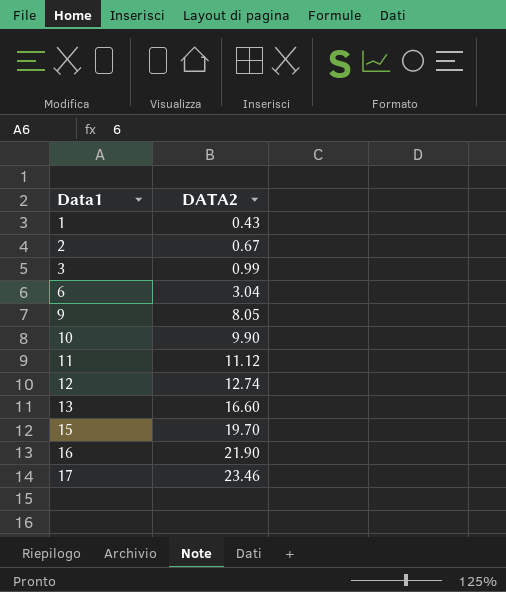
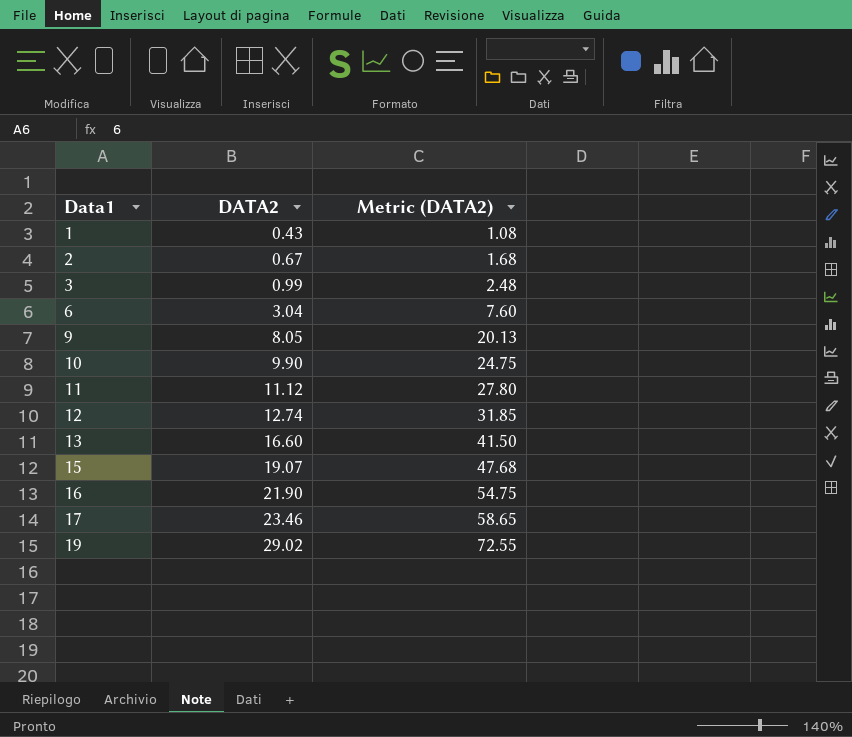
column Metric (DATA2) | formula: none -> [DATA2] * 2.5
15 | DATA2: 19.70 -> 19.07
row 19: none -> 29.02 | 72.55

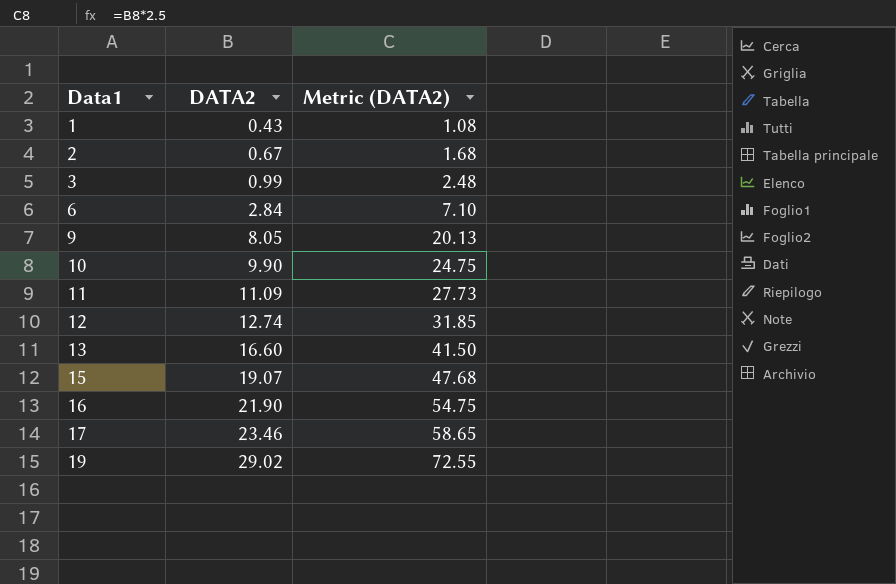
6 | DATA2: 3.04 -> 2.84
6 | Metric (DATA2): 7.60 -> 7.10
11 | DATA2: 11.12 -> 11.09
11 | Metric (DATA2): 27.80 -> 27.73

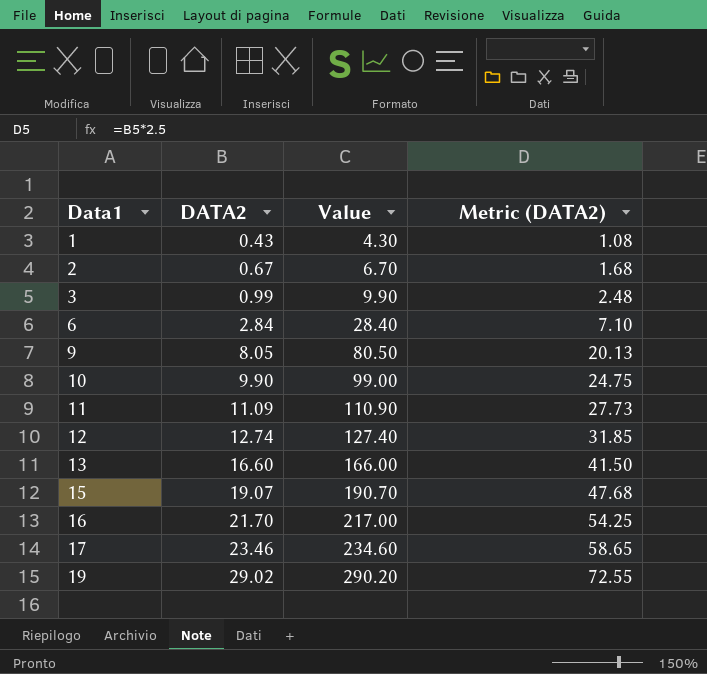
column Value | formula: none -> [DATA2] * 10
16 | DATA2: 21.90 -> 21.70
16 | Metric (DATA2): 54.75 -> 54.25

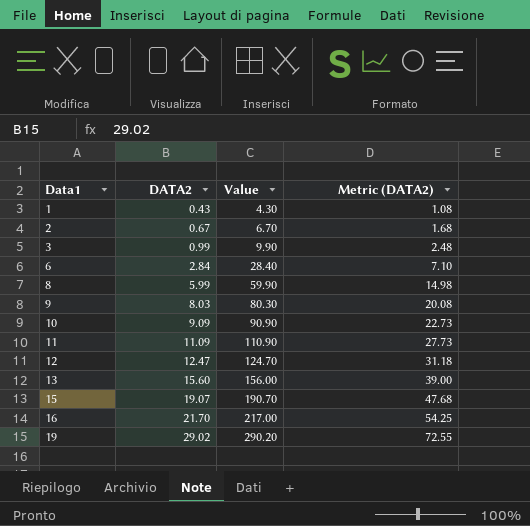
row 17: 23.46 | 234.60 | 58.65 -> none
row 8: none -> 5.99 | 59.90 | 14.98
9 | DATA2: 8.05 -> 8.03
9 | Value: 80.50 -> 80.30
9 | Metric (DATA2): 20.13 -> 20.08
10 | DATA2: 9.90 -> 9.09
10 | Value: 99.00 -> 90.90
10 | Metric (DATA2): 24.75 -> 22.73
12 | DATA2: 12.74 -> 12.47
12 | Value: 127.40 -> 124.70
12 | Metric (DATA2): 31.85 -> 31.18
13 | DATA2: 16.60 -> 15.60
13 | Value: 166.00 -> 156.00
13 | Metric (DATA2): 41.50 -> 39.00

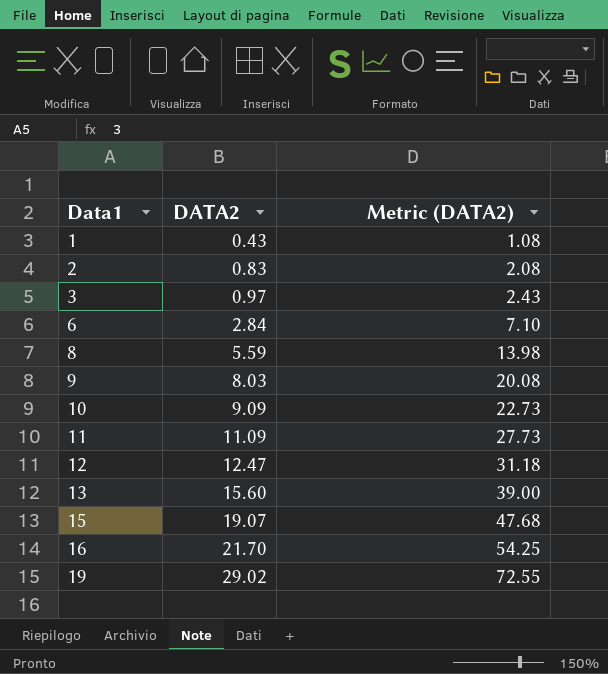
column Value | formula: [DATA2] * 10 -> none
2 | DATA2: 0.67 -> 0.83
2 | Metric (DATA2): 1.68 -> 2.08
3 | DATA2: 0.99 -> 0.97
3 | Metric (DATA2): 2.48 -> 2.43
8 | DATA2: 5.99 -> 5.59
8 | Metric (DATA2): 14.98 -> 13.98

